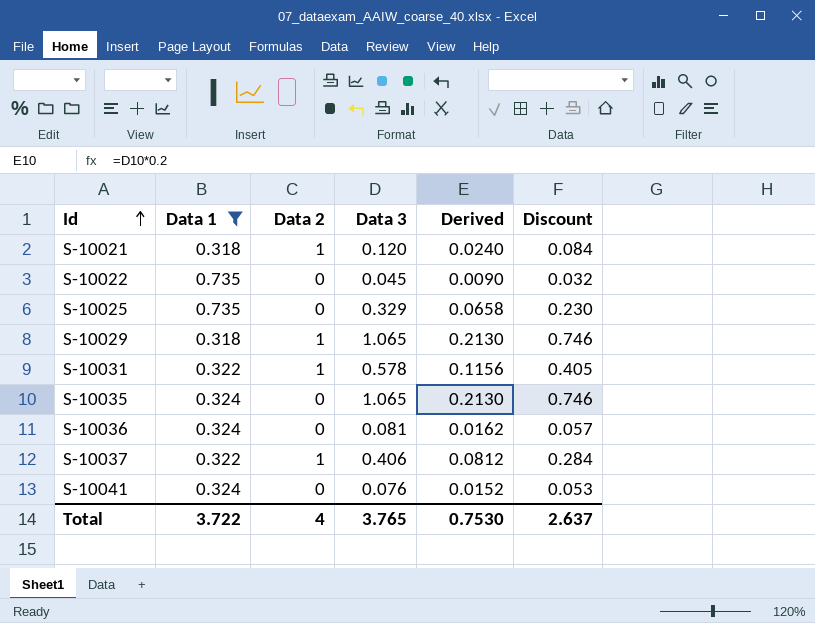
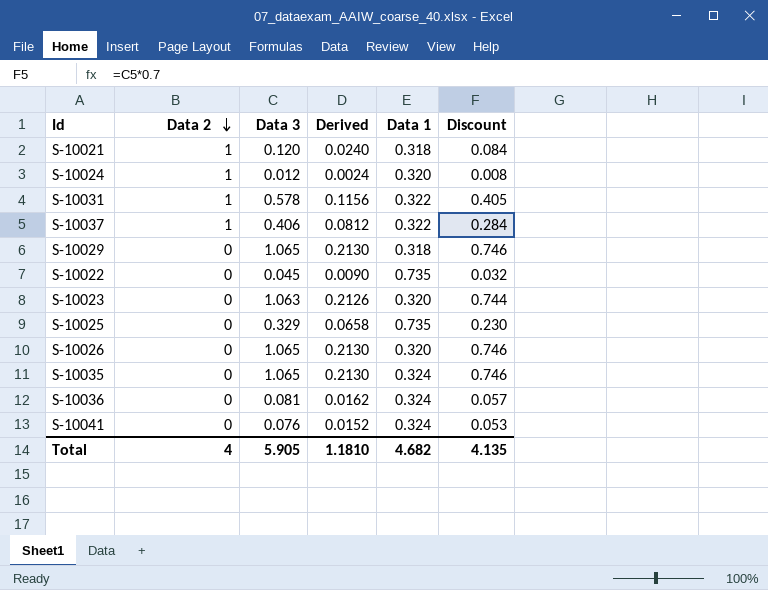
filter: Data 1 != 0.320 -> none
row order: Id ascending -> Data 2 descending
column Data 1 | position: 2 -> 5
S-10029 | Data 2: 1 -> 0
Total | Data 3: 3.765 -> 5.905
Total | Derived: 0.7530 -> 1.1810
Total | Data 1: 3.722 -> 4.682
Total | Discount: 2.637 -> 4.135

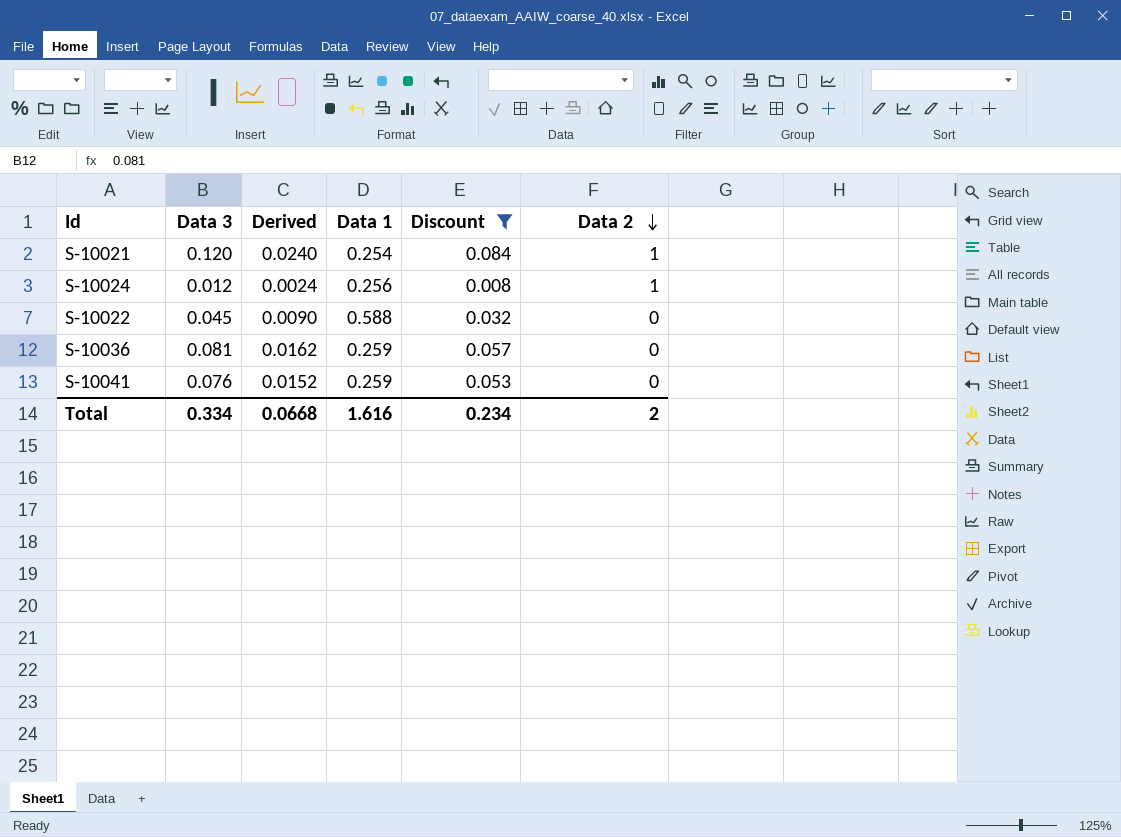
filter: none -> Discount <= 0.084
column Data 2 | position: 2 -> 6
S-10021 | Data 1: 0.318 -> 0.254
S-10024 | Data 1: 0.320 -> 0.256
S-10022 | Data 1: 0.735 -> 0.588
S-10036 | Data 1: 0.324 -> 0.259
S-10041 | Data 1: 0.324 -> 0.259
Total | Data 3: 5.905 -> 0.334
Total | Derived: 1.1810 -> 0.0668
Total | Data 1: 4.682 -> 1.616
Total | Discount: 4.135 -> 0.234
Total | Data 2: 4 -> 2

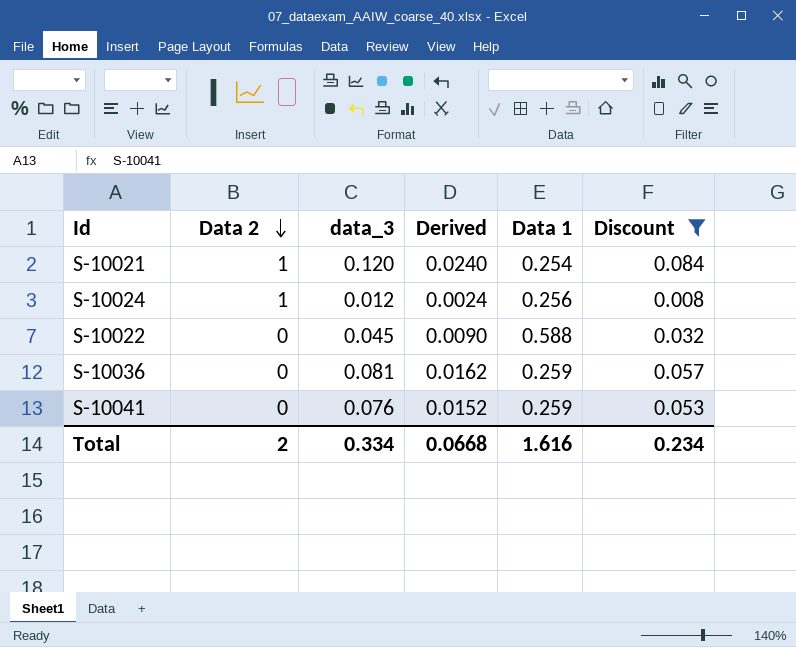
column Data 2 | position: 6 -> 2
column name: Data 3 -> data_3

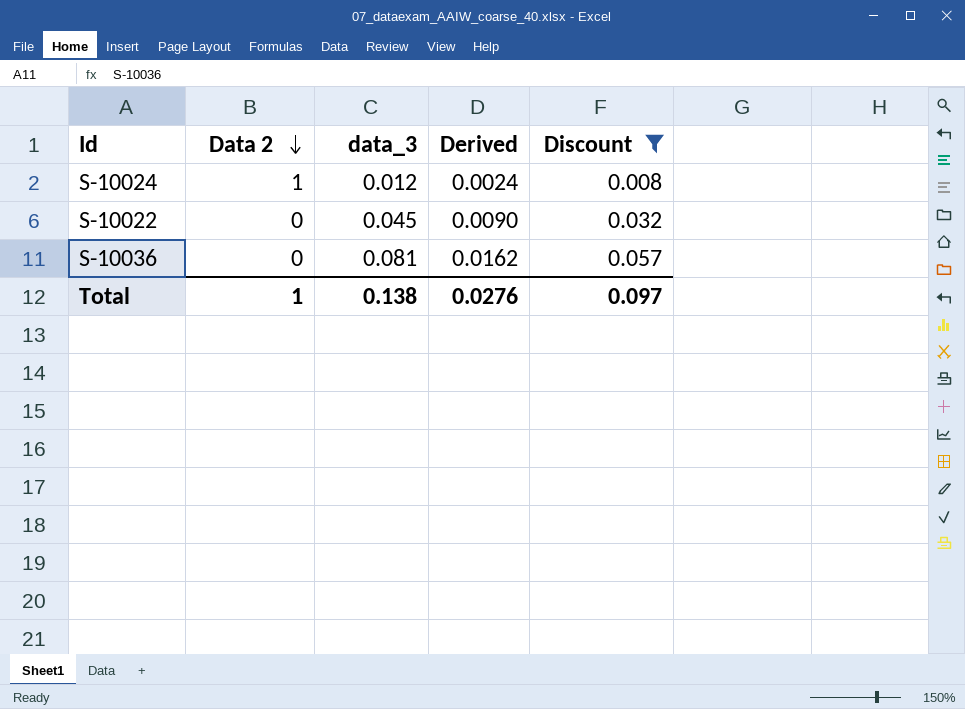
column Data 1 | position: 5 -> none
row S-10021: 1 | 0.120 | 0.0240 | 0.254 | 0.084 -> none
row S-10041: 0 | 0.076 | 0.0152 | 0.259 | 0.053 -> none
Total | Data 2: 2 -> 1
Total | data_3: 0.334 -> 0.138
Total | Derived: 0.0668 -> 0.0276
Total | Discount: 0.234 -> 0.097

